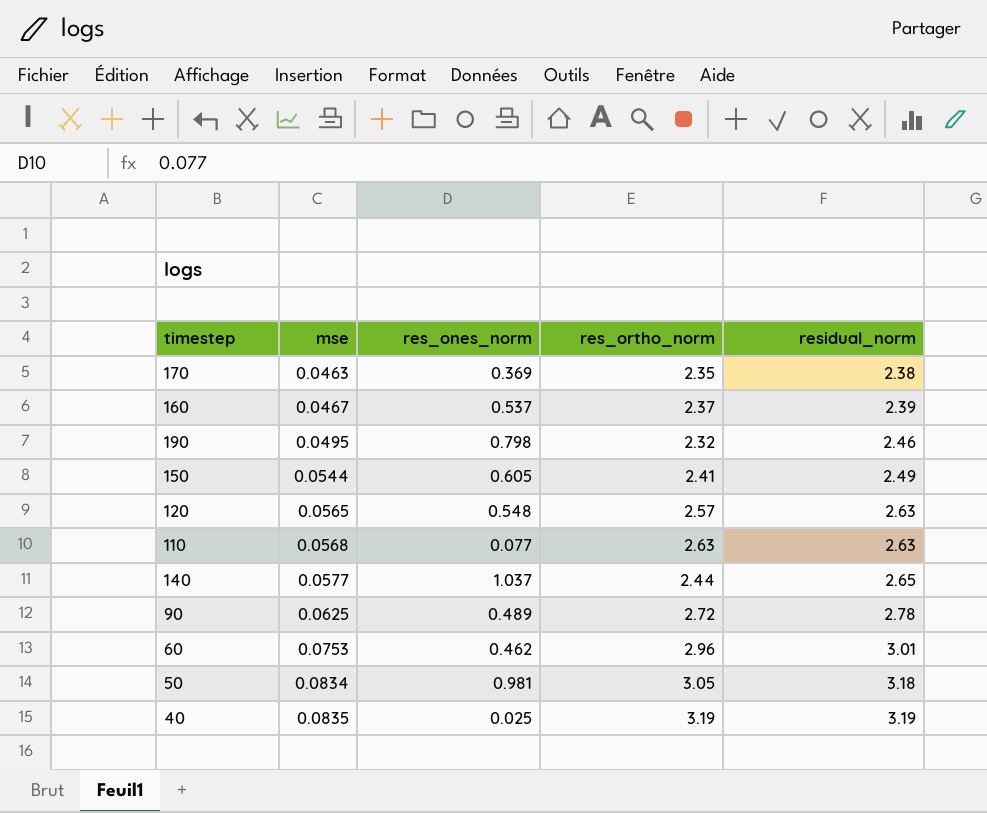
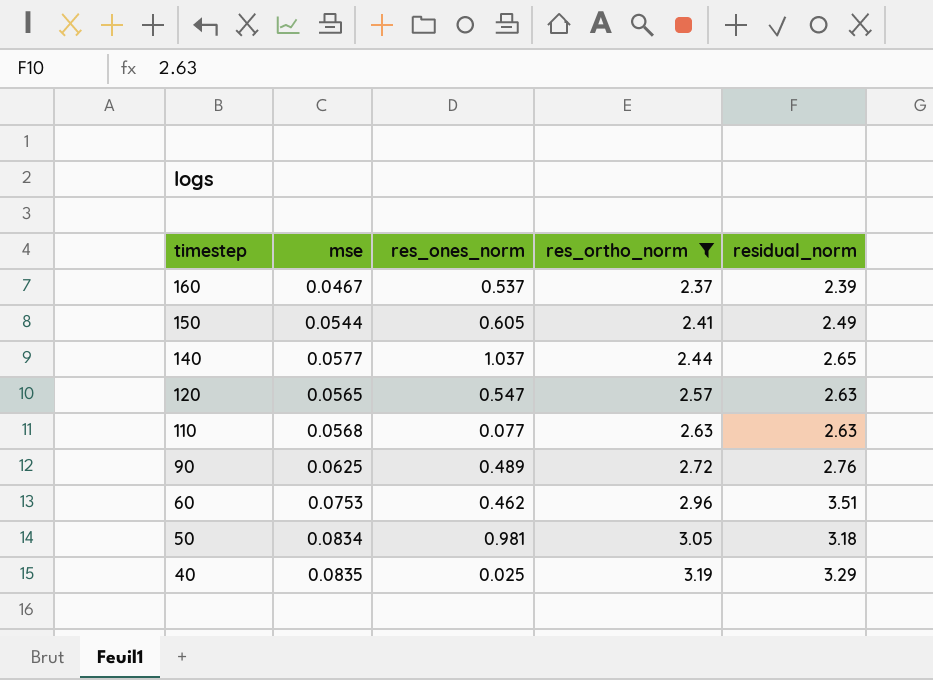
filter: none -> res_ortho_norm >= 2.37
row order: mse ascending -> timestep descending
120 | res_ones_norm: 0.548 -> 0.547
90 | residual_norm: 2.78 -> 2.76
60 | residual_norm: 3.01 -> 3.51
40 | residual_norm: 3.19 -> 3.29

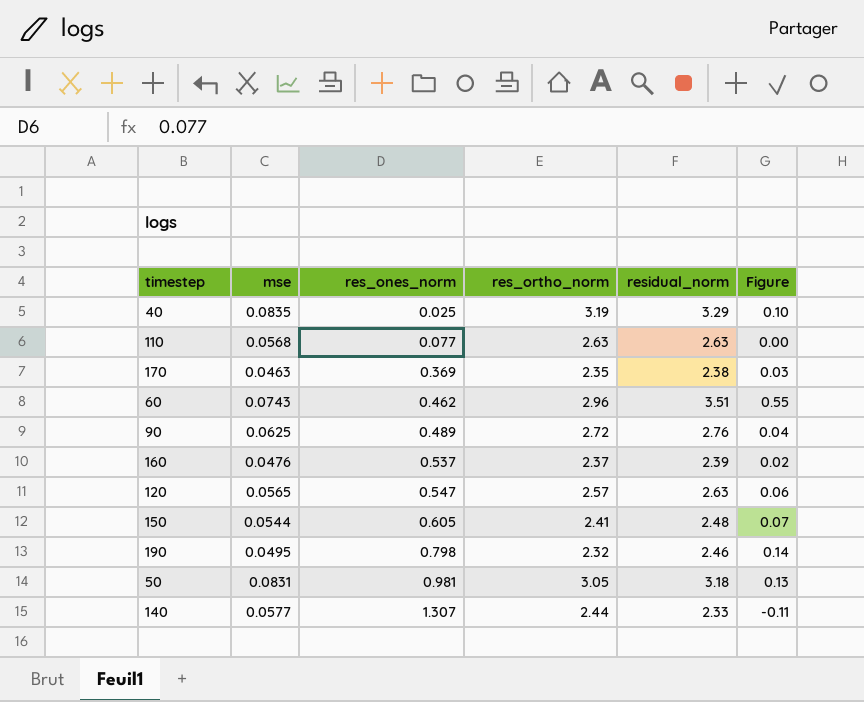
filter: res_ortho_norm >= 2.37 -> none
row order: timestep descending -> res_ones_norm ascending
column Figure | formula: none -> [residual_norm] - [res_ortho_norm]
60 | mse: 0.0753 -> 0.0743
160 | mse: 0.0467 -> 0.0476
150 | residual_norm: 2.49 -> 2.48
50 | mse: 0.0834 -> 0.0831
140 | res_ones_norm: 1.037 -> 1.307
140 | residual_norm: 2.65 -> 2.33

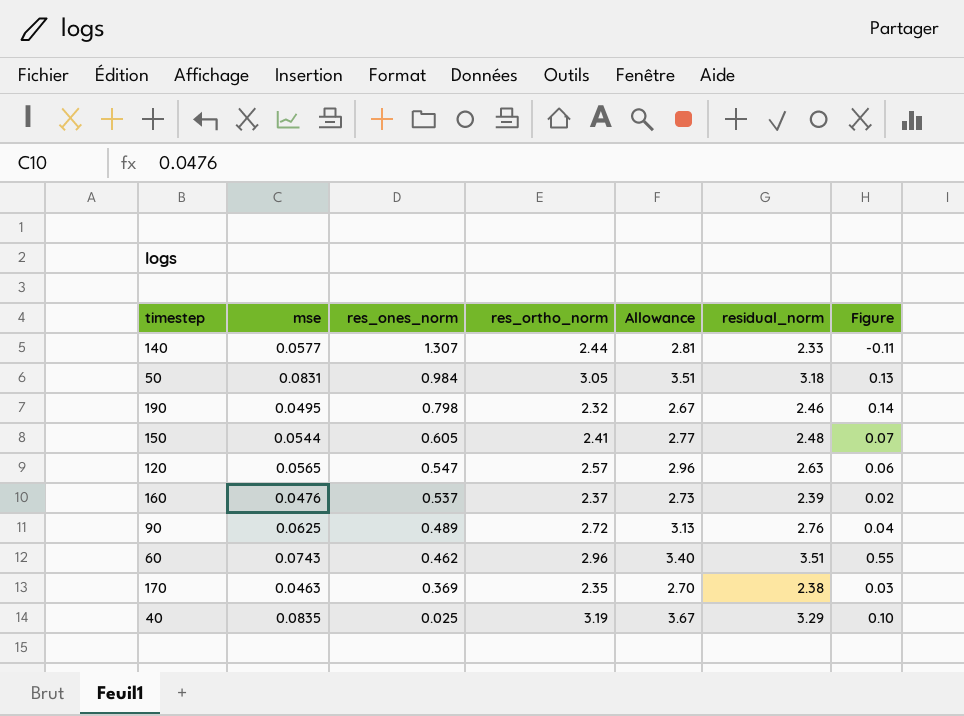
row order: res_ones_norm ascending -> res_ones_norm descending
column Allowance | formula: none -> [res_ortho_norm] * 1.15
row 110: 0.0568 | 0.077 | 2.63 | 2.63 | 0.00 -> none
50 | res_ones_norm: 0.981 -> 0.984

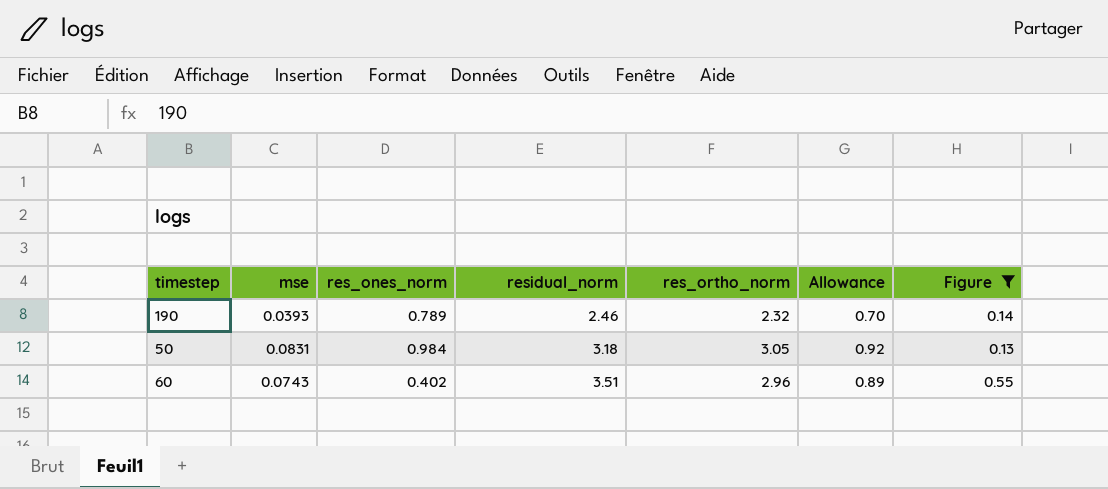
filter: none -> Figure >= 0.13
row order: res_ones_norm descending -> residual_norm ascending
column residual_norm | position: 6 -> 4
column Allowance | formula: [res_ortho_norm] * 1.15 -> [res_ortho_norm] * 0.3
190 | mse: 0.0495 -> 0.0393
190 | res_ones_norm: 0.798 -> 0.789
60 | res_ones_norm: 0.462 -> 0.402

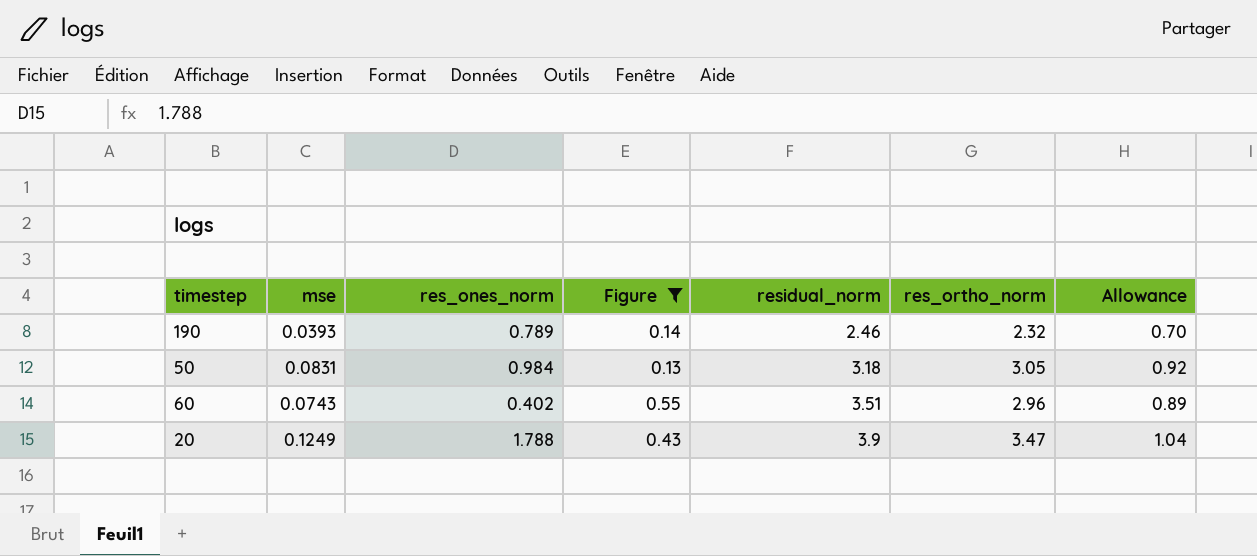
column Figure | position: 7 -> 4
row 20: none -> 0.1249 | 1.788 | 0.43 | 3.9 | 3.47 | 1.04

